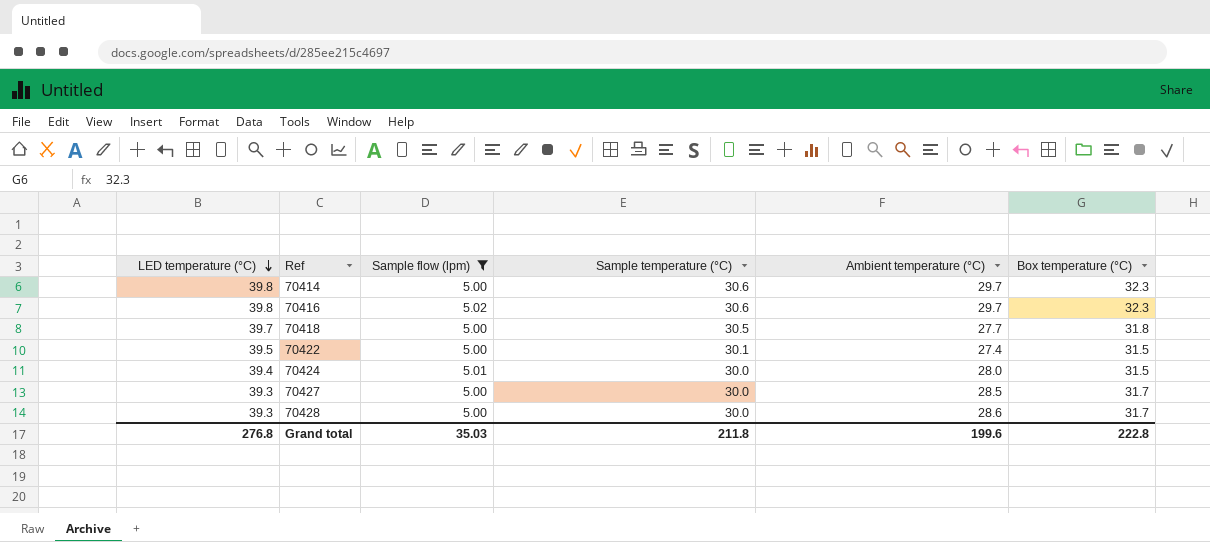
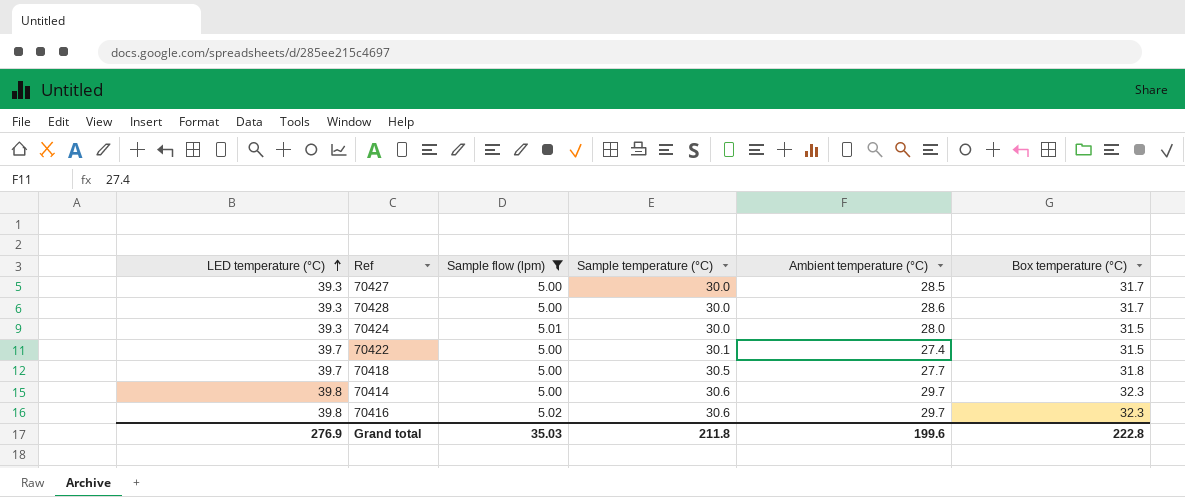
row order: LED temperature (°C) descending -> LED temperature (°C) ascending
70424 | LED temperature (°C): 39.4 -> 39.3
70422 | LED temperature (°C): 39.5 -> 39.7
Grand total | LED temperature (°C): 276.8 -> 276.9

